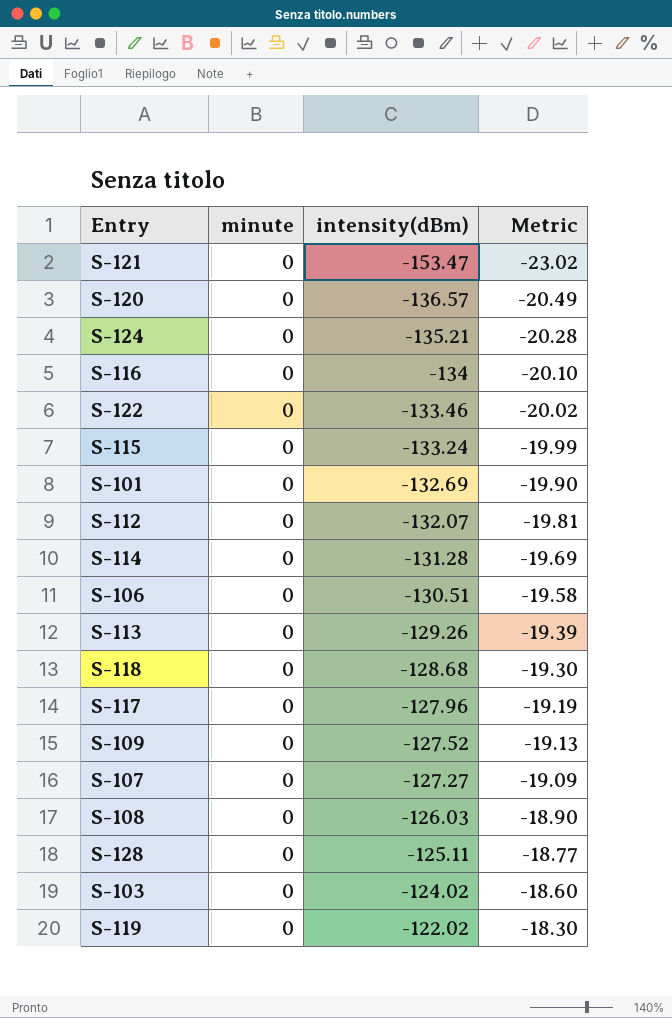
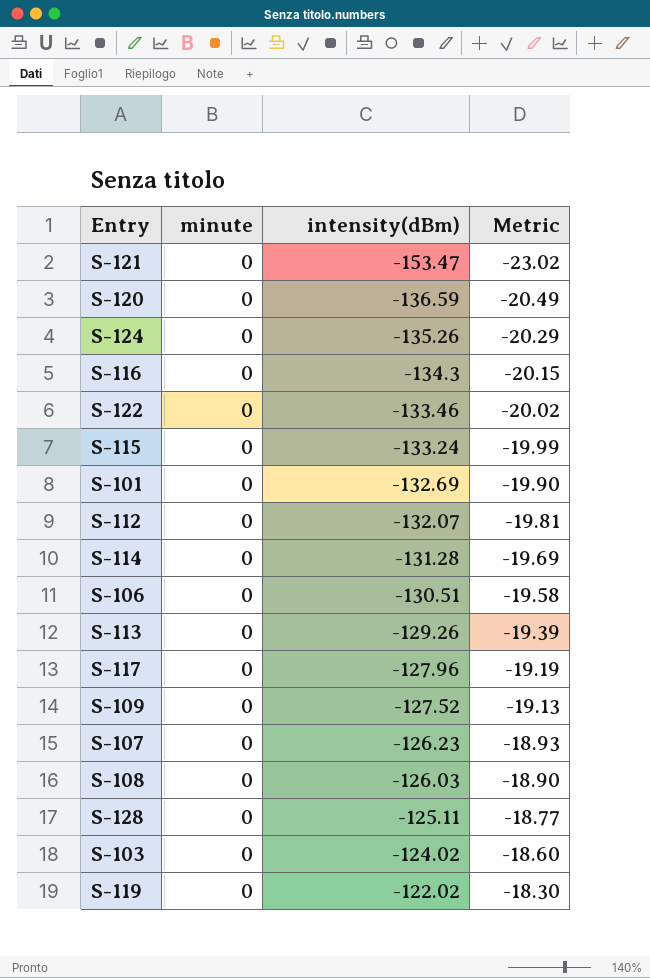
row S-118: 0 | -128.68 | -19.30 -> none
S-120 | intensity(dBm): -136.57 -> -136.59
S-124 | intensity(dBm): -135.21 -> -135.26
S-124 | Metric: -20.28 -> -20.29
S-116 | intensity(dBm): -134 -> -134.3
S-116 | Metric: -20.10 -> -20.15
S-107 | intensity(dBm): -127.27 -> -126.23
S-107 | Metric: -19.09 -> -18.93

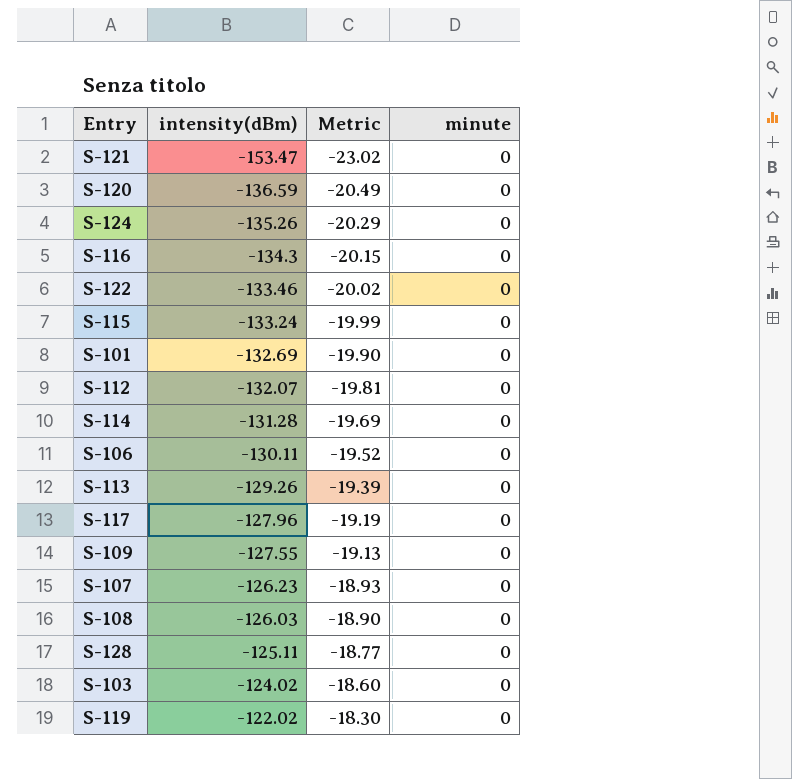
column minute | position: 2 -> 4
S-106 | intensity(dBm): -130.51 -> -130.11
S-106 | Metric: -19.58 -> -19.52
S-109 | intensity(dBm): -127.52 -> -127.55

